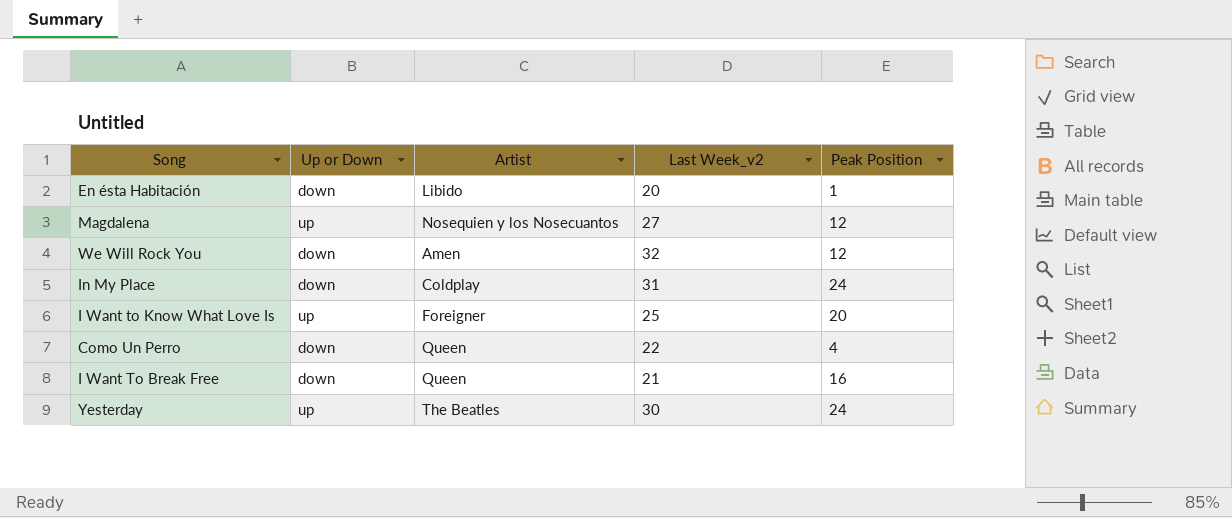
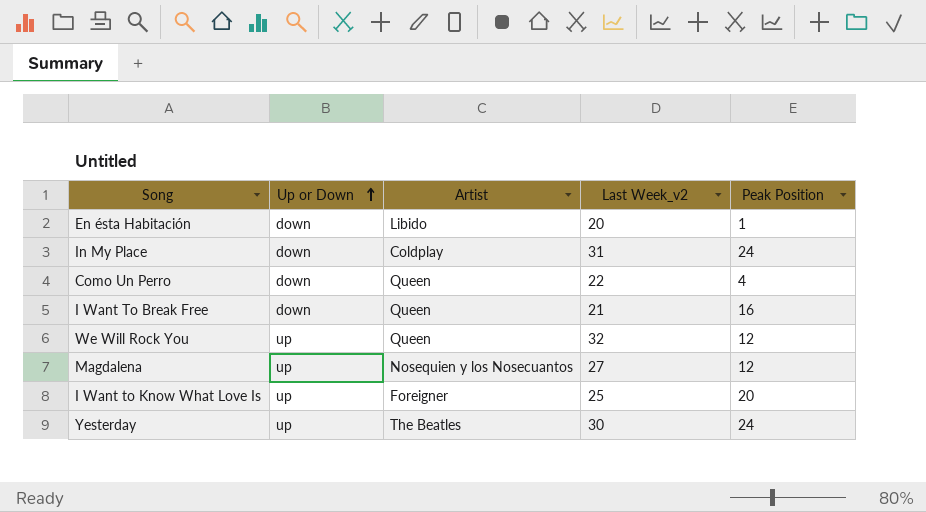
row order: none -> Up or Down ascending
We Will Rock You | Up or Down: down -> up
We Will Rock You | Artist: Amen -> Queen

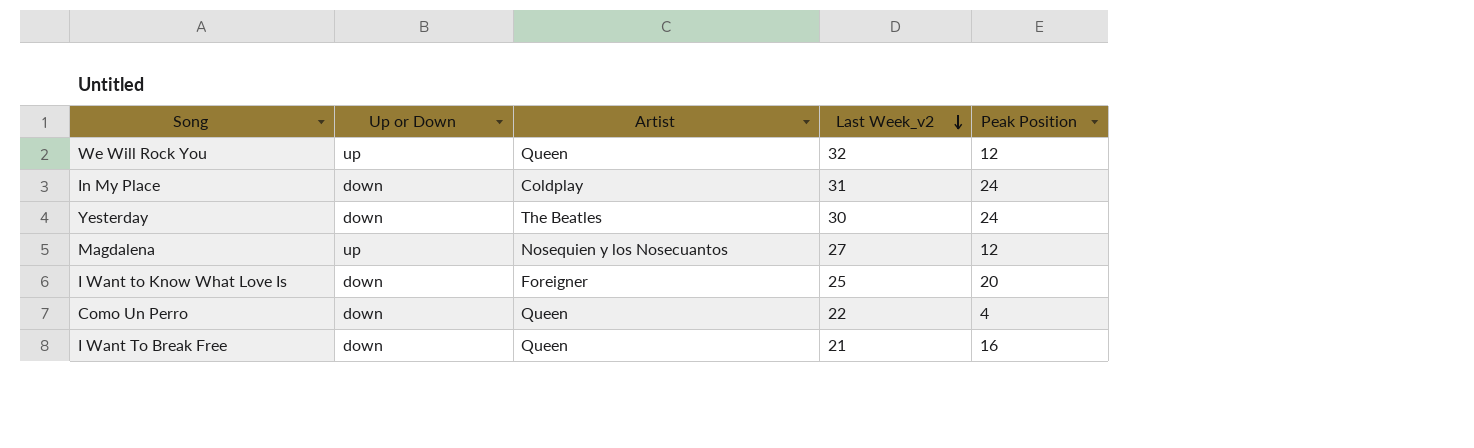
row order: Up or Down ascending -> Last Week_v2 descending
row En ésta Habitación: down | Libido | 20 | 1 -> none
Yesterday | Up or Down: up -> down
I Want to Know What Love Is | Up or Down: up -> down

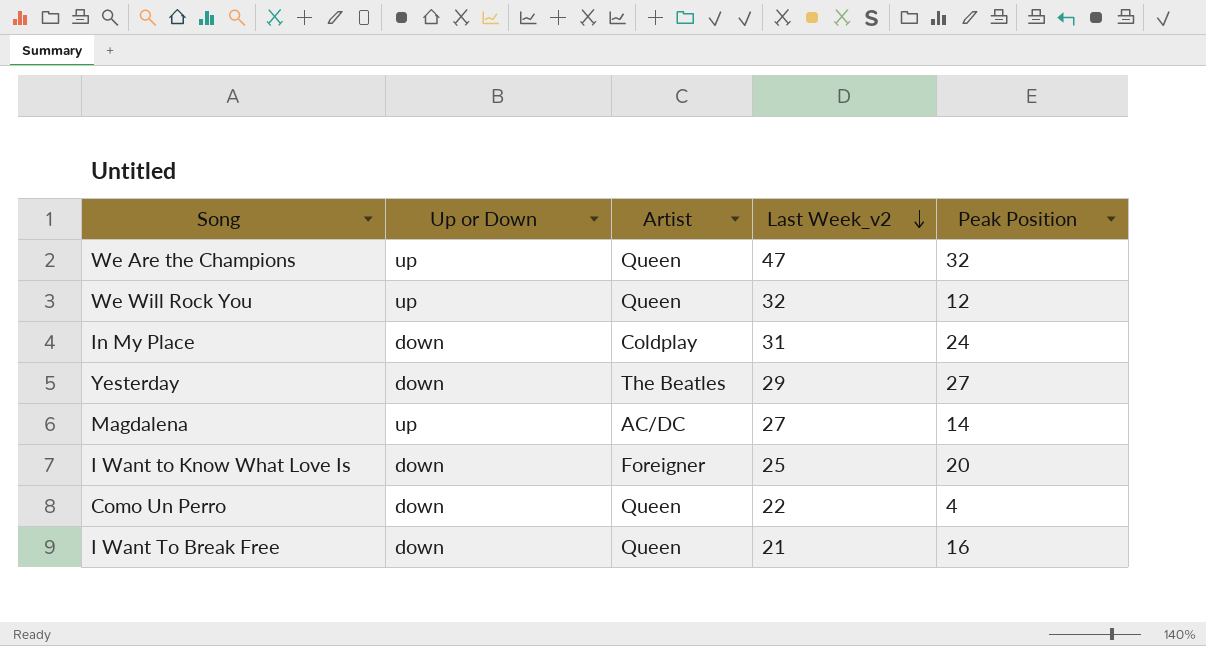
row We Are the Champions: none -> up | Queen | 47 | 32
Yesterday | Last Week_v2: 30 -> 29
Yesterday | Peak Position: 24 -> 27
Magdalena | Artist: Nosequien y los Nosecuantos -> AC/DC
Magdalena | Peak Position: 12 -> 14

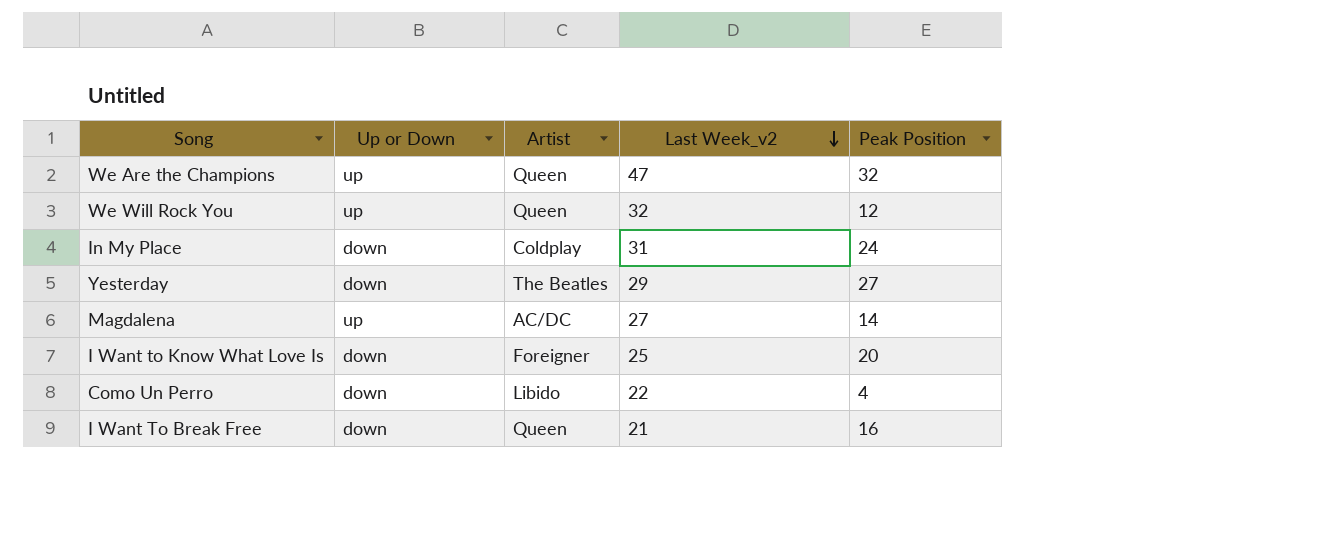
Como Un Perro | Artist: Queen -> Libido

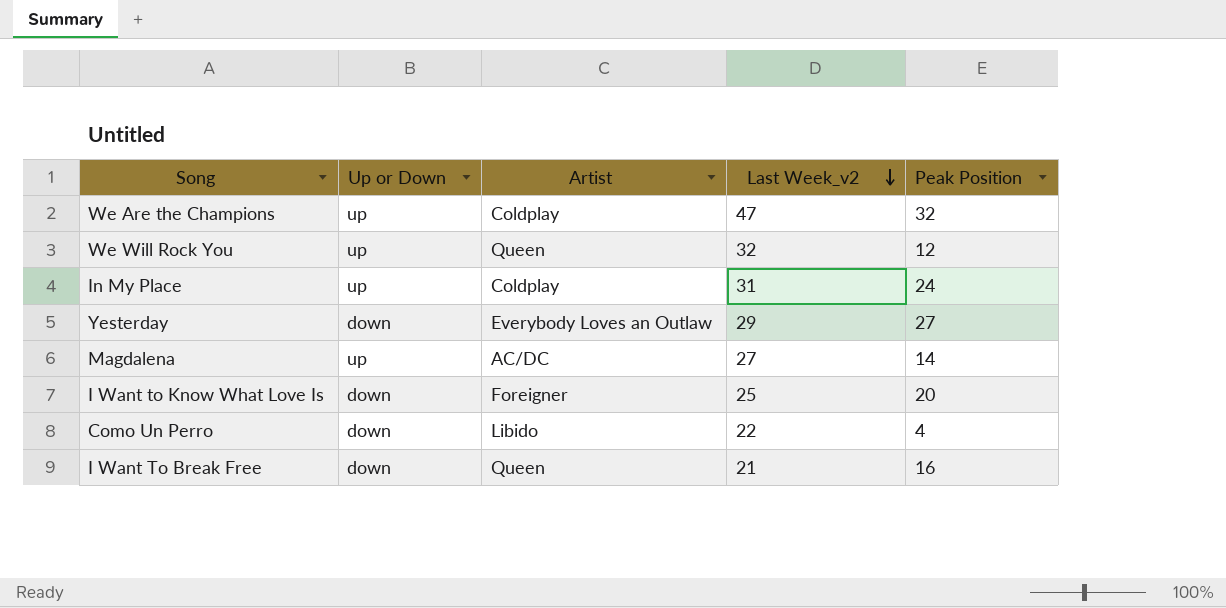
We Are the Champions | Artist: Queen -> Coldplay
In My Place | Up or Down: down -> up
Yesterday | Artist: The Beatles -> Everybody Loves an Outlaw

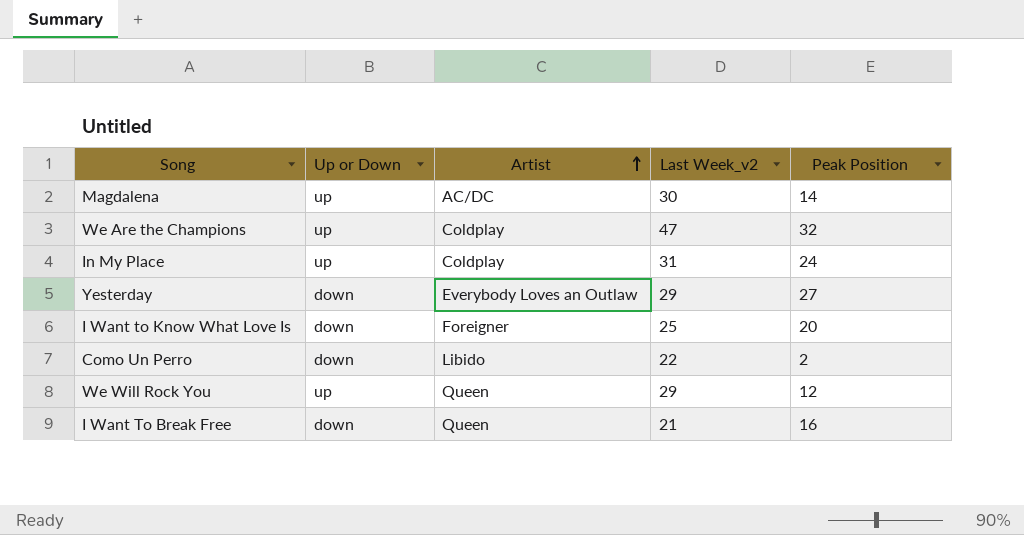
row order: Last Week_v2 descending -> Artist ascending
Magdalena | Last Week_v2: 27 -> 30
Como Un Perro | Peak Position: 4 -> 2
We Will Rock You | Last Week_v2: 32 -> 29

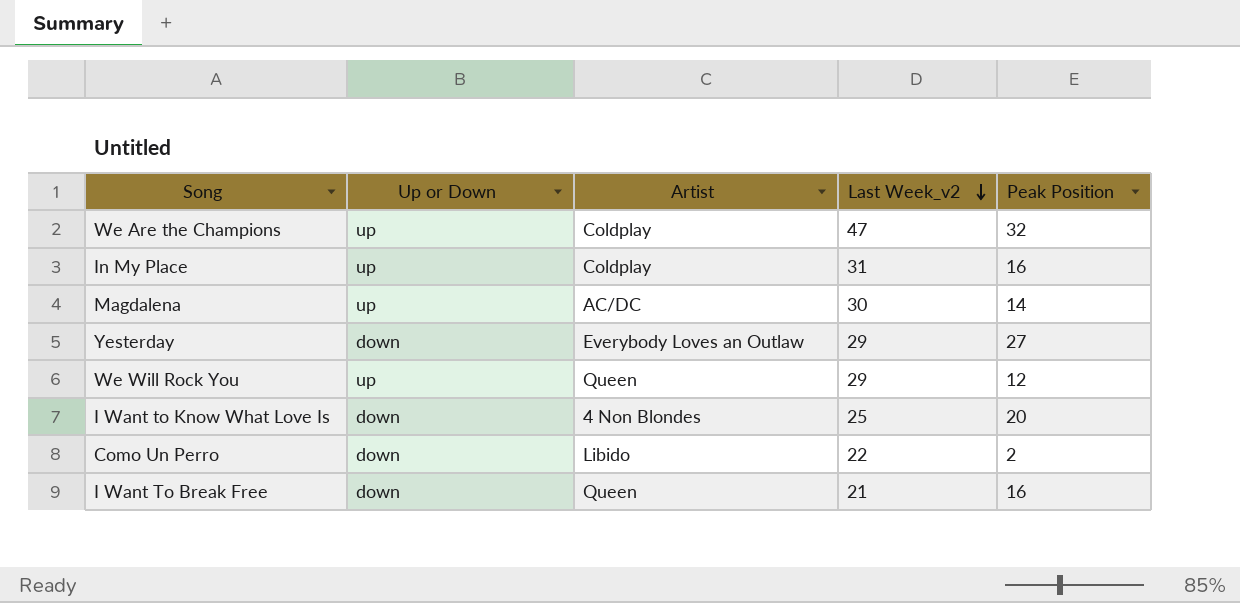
row order: Artist ascending -> Last Week_v2 descending
In My Place | Peak Position: 24 -> 16
I Want to Know What Love Is | Artist: Foreigner -> 4 Non Blondes

